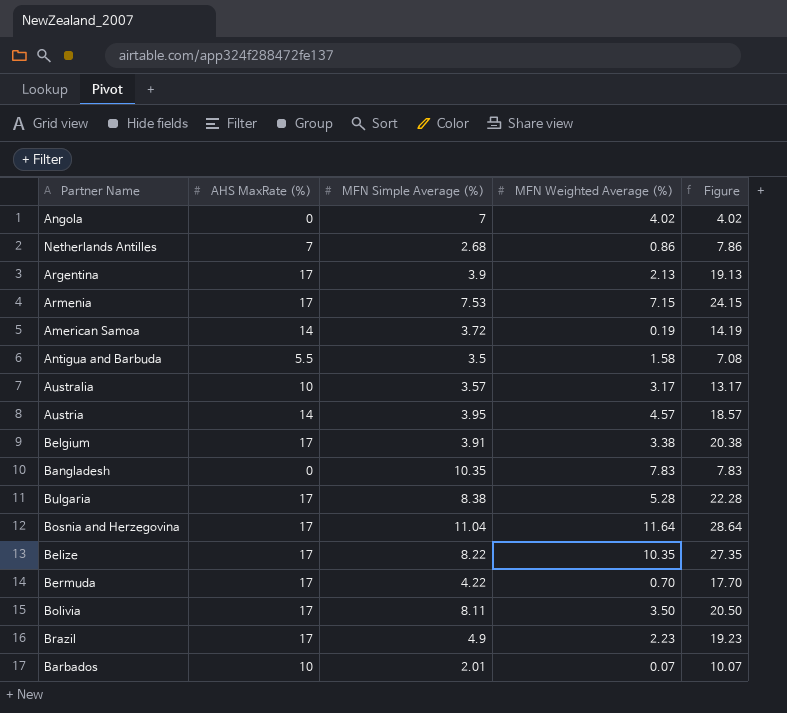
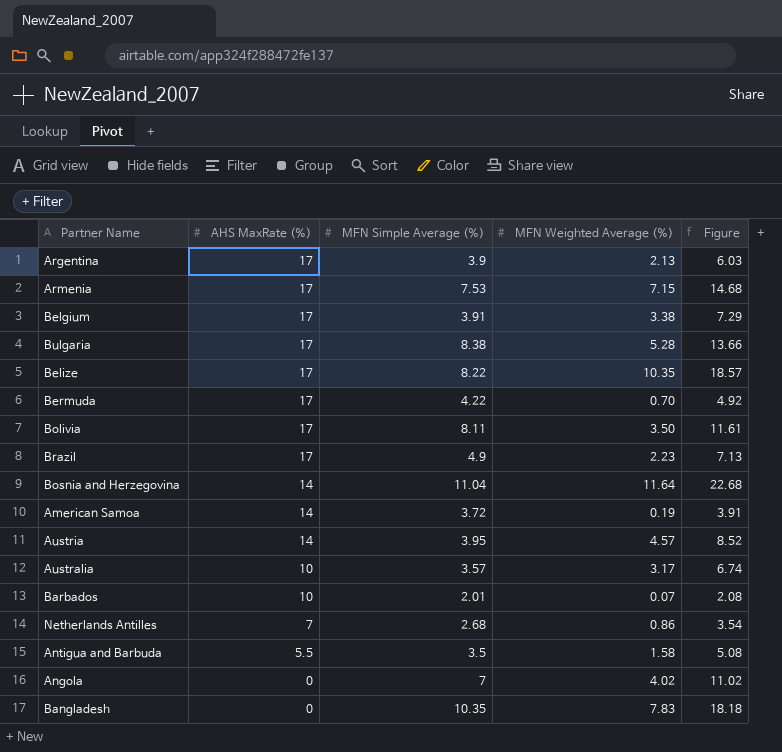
row order: none -> AHS MaxRate (%) descending
column Figure | formula: [AHS MaxRate (%)] + [MFN Weighted Average (%)] -> [MFN Simple Average (%)] + [MFN Weighted Average (%)]
Bosnia and Herzegovina | AHS MaxRate (%): 17 -> 14

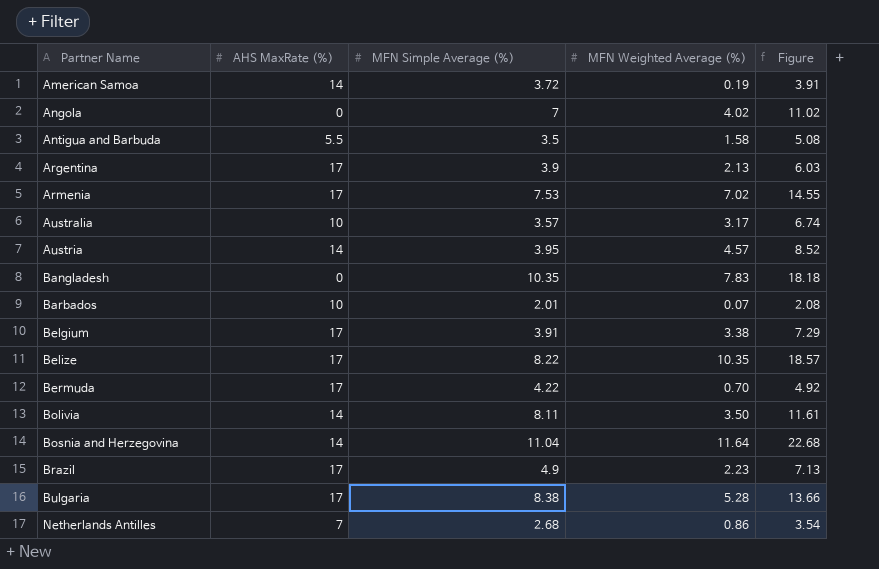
row order: AHS MaxRate (%) descending -> Partner Name ascending
Armenia | MFN Weighted Average (%): 7.15 -> 7.02
Armenia | Figure: 14.68 -> 14.55
Bolivia | AHS MaxRate (%): 17 -> 14

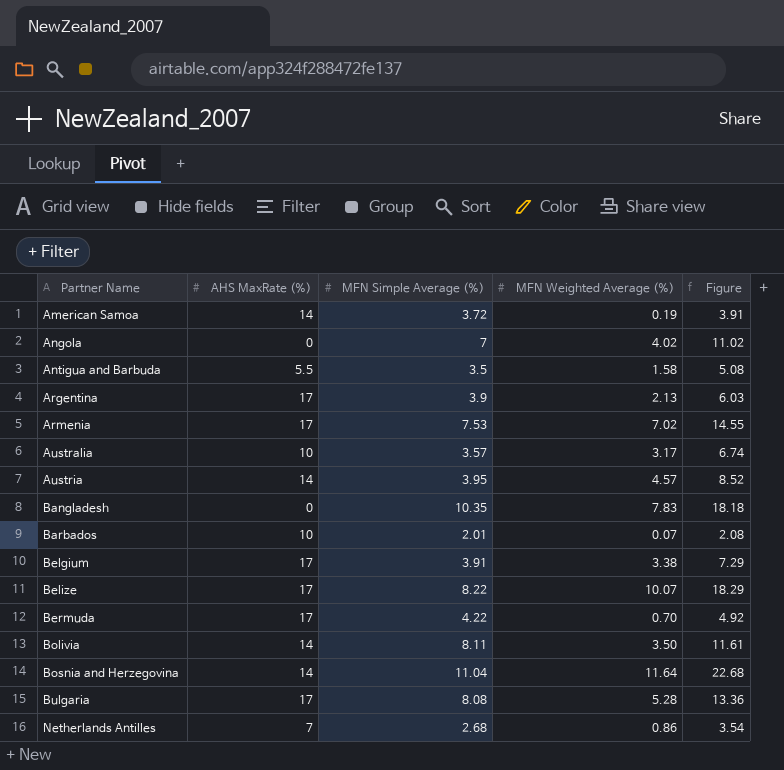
row Brazil: 17 | 4.9 | 2.23 | 7.13 -> none
Belize | MFN Weighted Average (%): 10.35 -> 10.07
Belize | Figure: 18.57 -> 18.29
Bulgaria | MFN Simple Average (%): 8.38 -> 8.08
Bulgaria | Figure: 13.66 -> 13.36

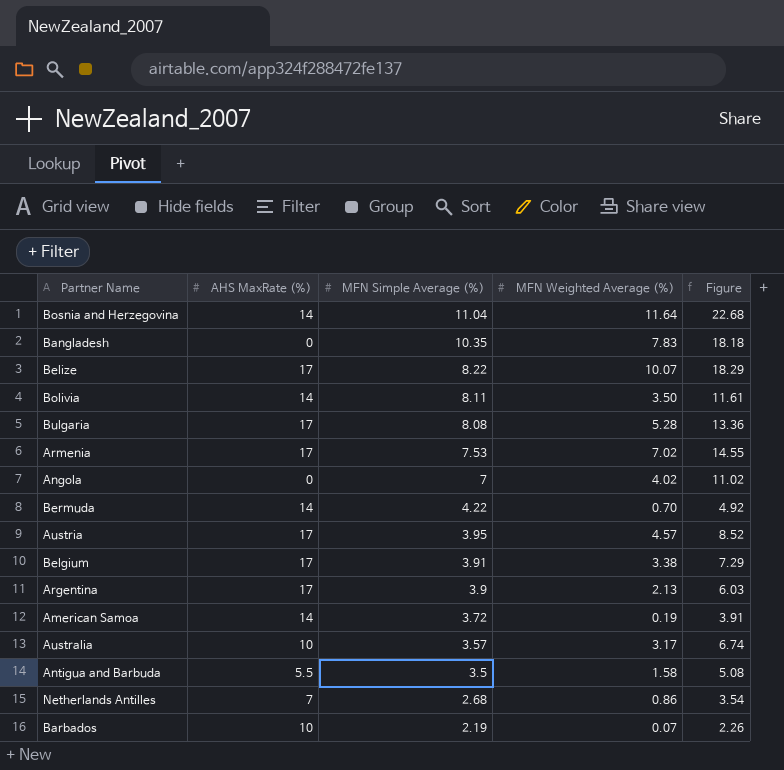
row order: Partner Name ascending -> MFN Simple Average (%) descending
Bermuda | AHS MaxRate (%): 17 -> 14
Austria | AHS MaxRate (%): 14 -> 17
Barbados | MFN Simple Average (%): 2.01 -> 2.19
Barbados | Figure: 2.08 -> 2.26

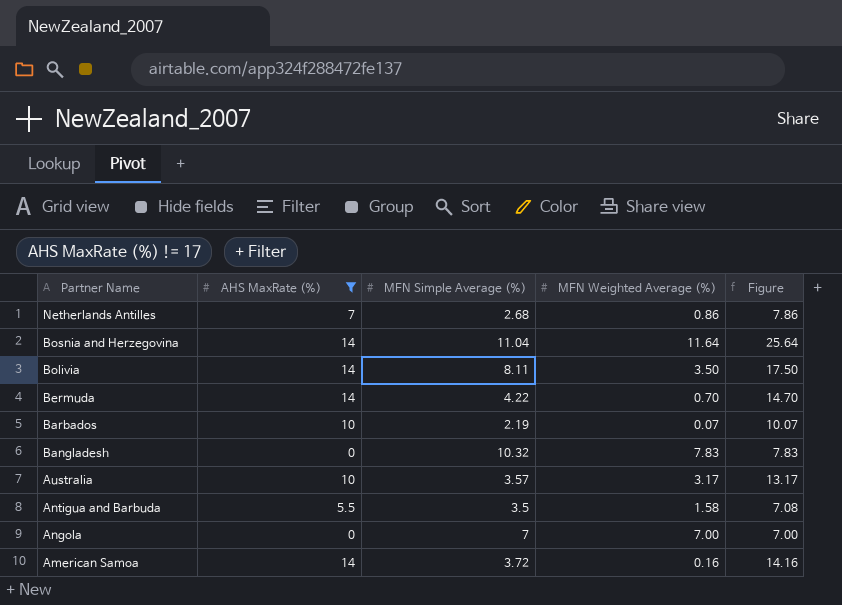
filter: none -> AHS MaxRate (%) != 17
row order: MFN Simple Average (%) descending -> Partner Name descending
column Figure | formula: [MFN Simple Average (%)] + [MFN Weighted Average (%)] -> [AHS MaxRate (%)] + [MFN Weighted Average (%)]
Bangladesh | MFN Simple Average (%): 10.35 -> 10.32
Angola | MFN Weighted Average (%): 4.02 -> 7.00
American Samoa | MFN Weighted Average (%): 0.19 -> 0.16

